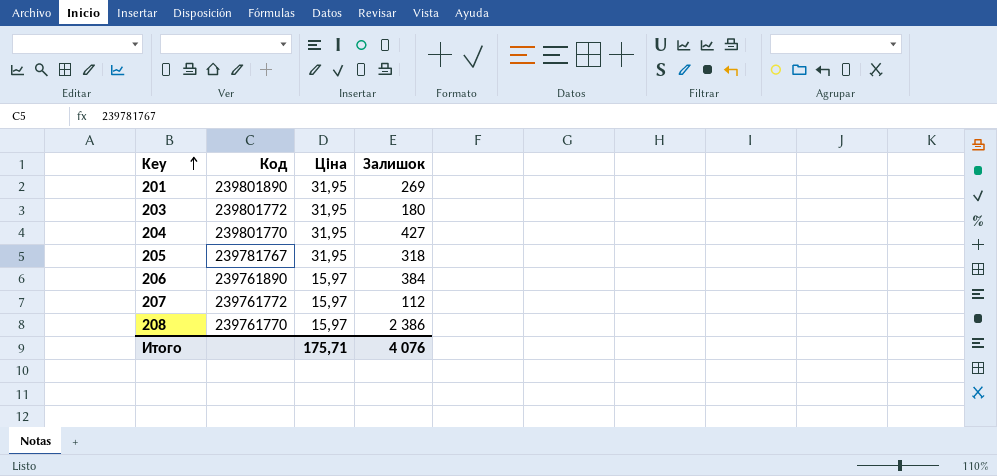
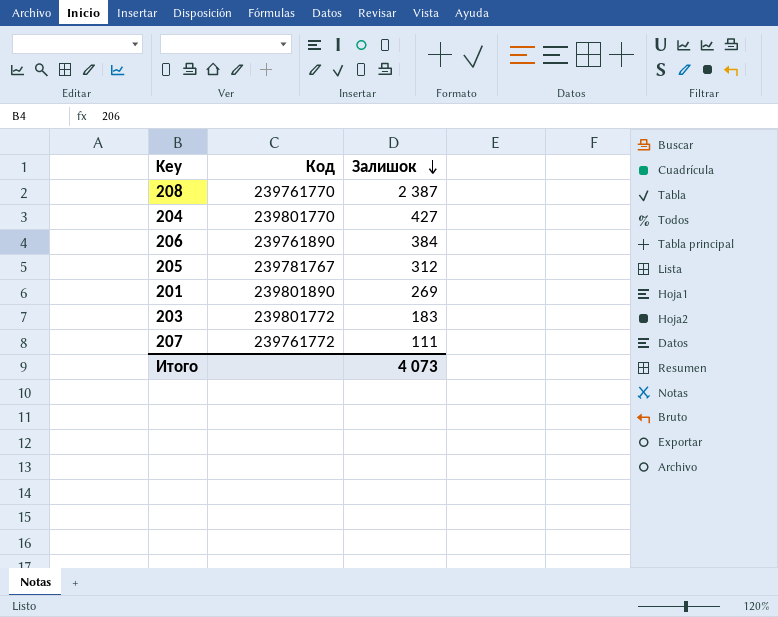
row order: Key ascending -> Залишок descending
column Ціна | position: 3 -> none
208 | Залишок: 2 386 -> 2 387
205 | Залишок: 318 -> 312
203 | Залишок: 180 -> 183
207 | Залишок: 112 -> 111
Итого | Залишок: 4 076 -> 4 073

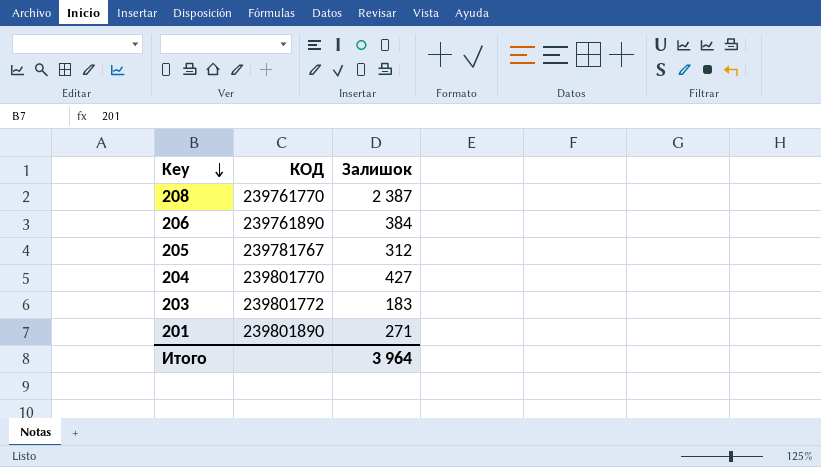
row order: Залишок descending -> Key descending
column name: Код -> КОД
row 207: 239761772 | 111 -> none
201 | Залишок: 269 -> 271
Итого | Залишок: 4 073 -> 3 964

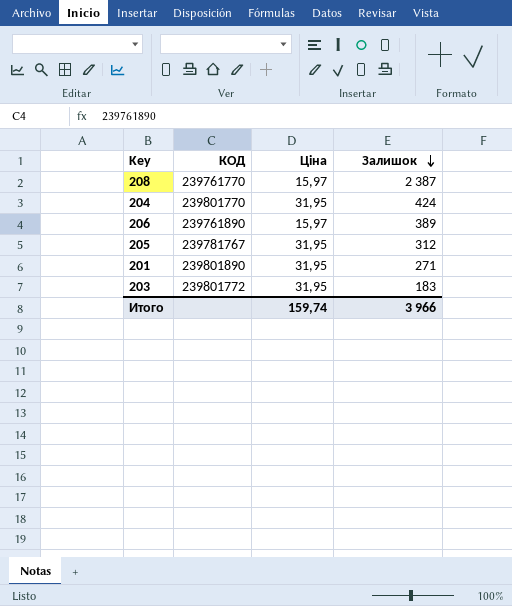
row order: Key descending -> Залишок descending
column Ціна | position: none -> 3
204 | Залишок: 427 -> 424
206 | Залишок: 384 -> 389
Итого | Залишок: 3 964 -> 3 966

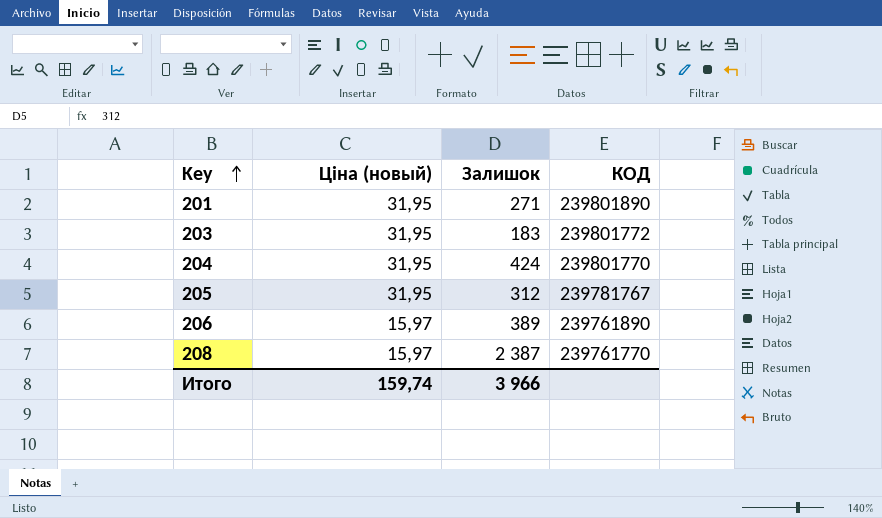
row order: Залишок descending -> Key ascending
column name: Ціна -> Ціна (новый)
column КОД | position: 2 -> 4

